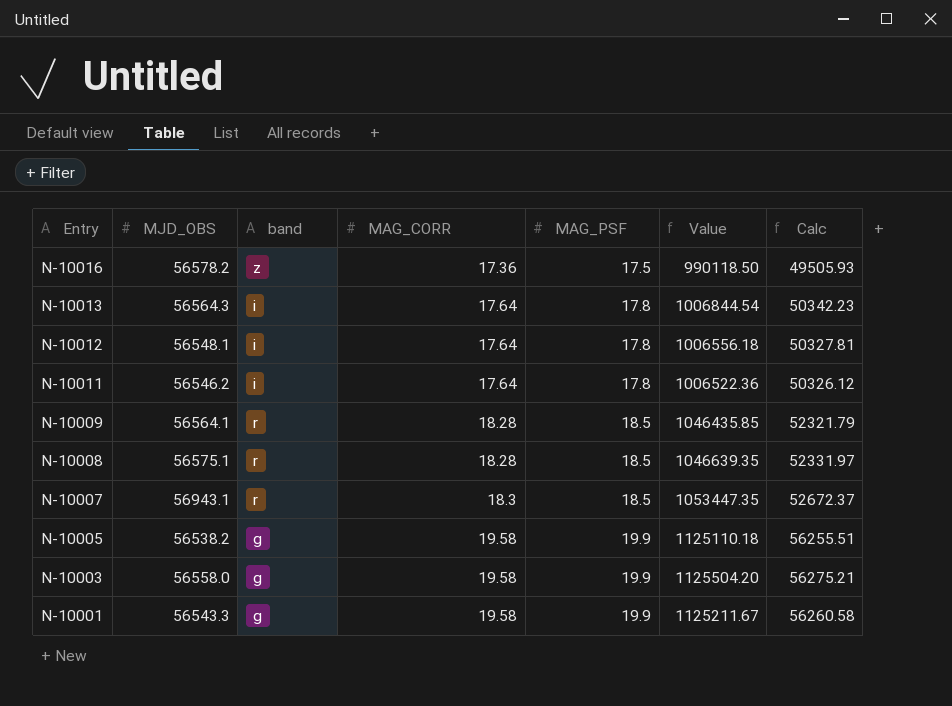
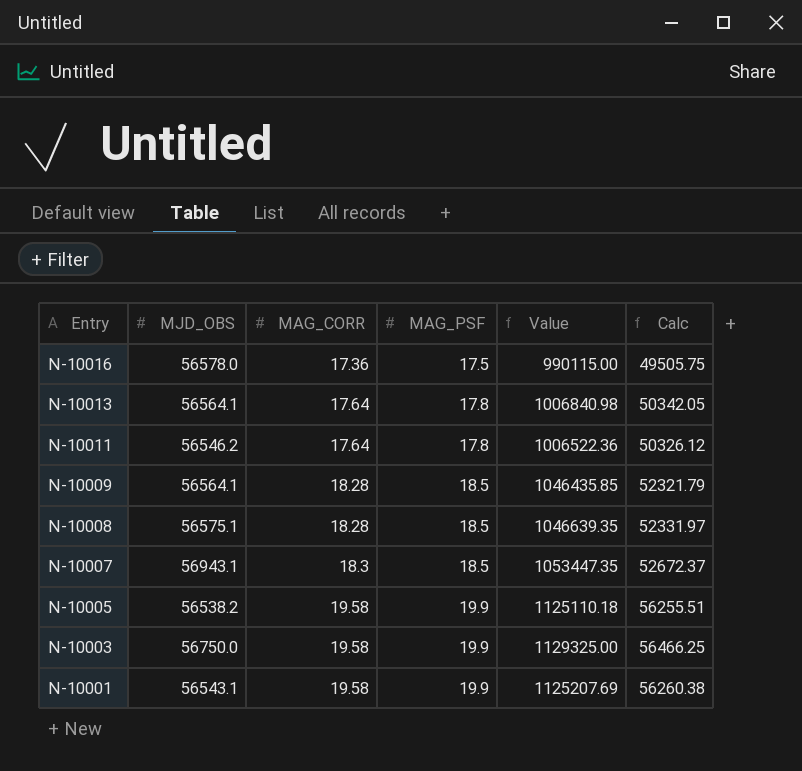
column band | position: 3 -> none
row N-10012: 56548.1 | i | 17.64 | 17.8 | 1006556.18 | 50327.81 -> none
N-10016 | MJD_OBS: 56578.2 -> 56578.0
N-10016 | Value: 990118.50 -> 990115.00
N-10016 | Calc: 49505.93 -> 49505.75
N-10013 | MJD_OBS: 56564.3 -> 56564.1
N-10013 | Value: 1006844.54 -> 1006840.98
N-10013 | Calc: 50342.23 -> 50342.05
N-10003 | MJD_OBS: 56558.0 -> 56750.0
N-10003 | Value: 1125504.20 -> 1129325.00
N-10003 | Calc: 56275.21 -> 56466.25
N-10001 | MJD_OBS: 56543.3 -> 56543.1
N-10001 | Value: 1125211.67 -> 1125207.69
N-10001 | Calc: 56260.58 -> 56260.38

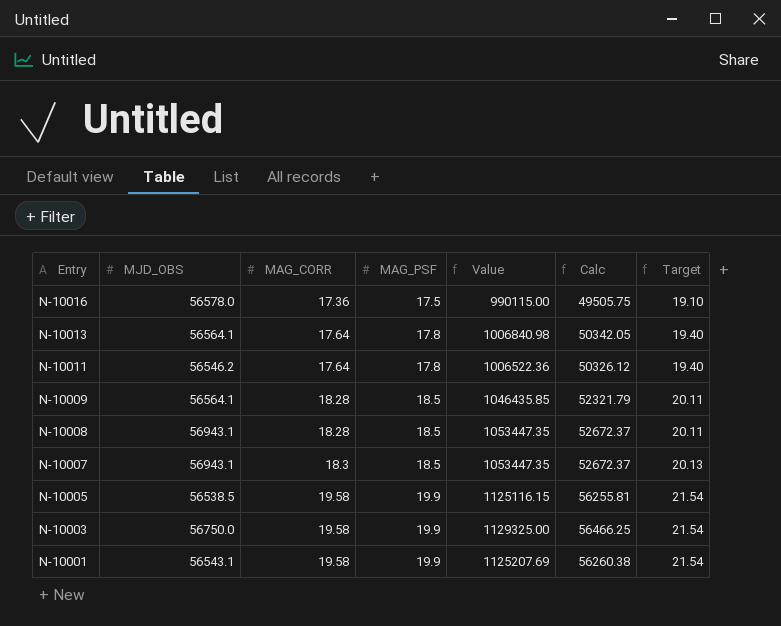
column Target | formula: none -> [MAG_CORR] * 1.1
N-10008 | MJD_OBS: 56575.1 -> 56943.1
N-10008 | Value: 1046639.35 -> 1053447.35
N-10008 | Calc: 52331.97 -> 52672.37
N-10005 | MJD_OBS: 56538.2 -> 56538.5
N-10005 | Value: 1125110.18 -> 1125116.15
N-10005 | Calc: 56255.51 -> 56255.81

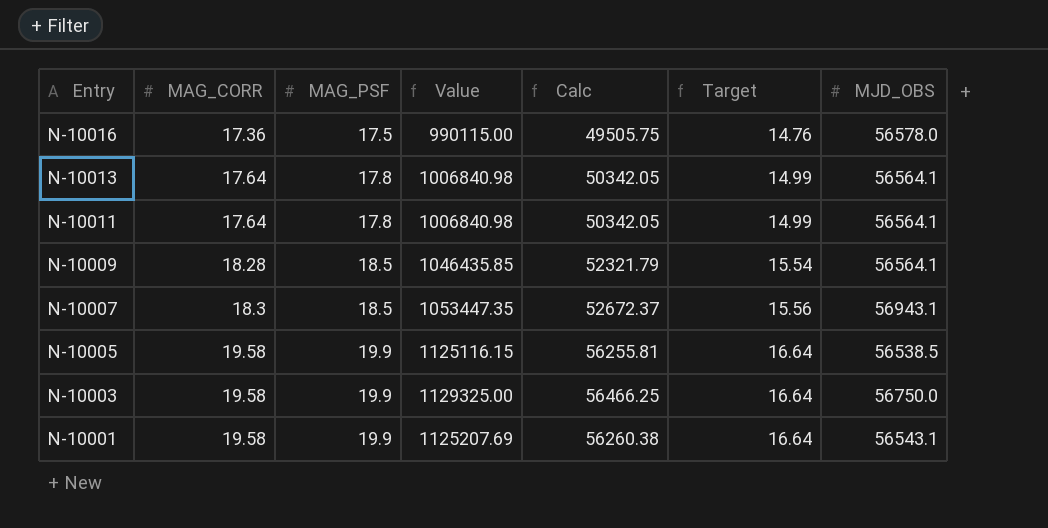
column Target | formula: [MAG_CORR] * 1.1 -> [MAG_CORR] * 0.85
column MJD_OBS | position: 2 -> 7
row N-10008: 56943.1 | 18.28 | 18.5 | 1053447.35 | 52672.37 | 20.11 -> none
N-10011 | Value: 1006522.36 -> 1006840.98
N-10011 | Calc: 50326.12 -> 50342.05
N-10011 | MJD_OBS: 56546.2 -> 56564.1

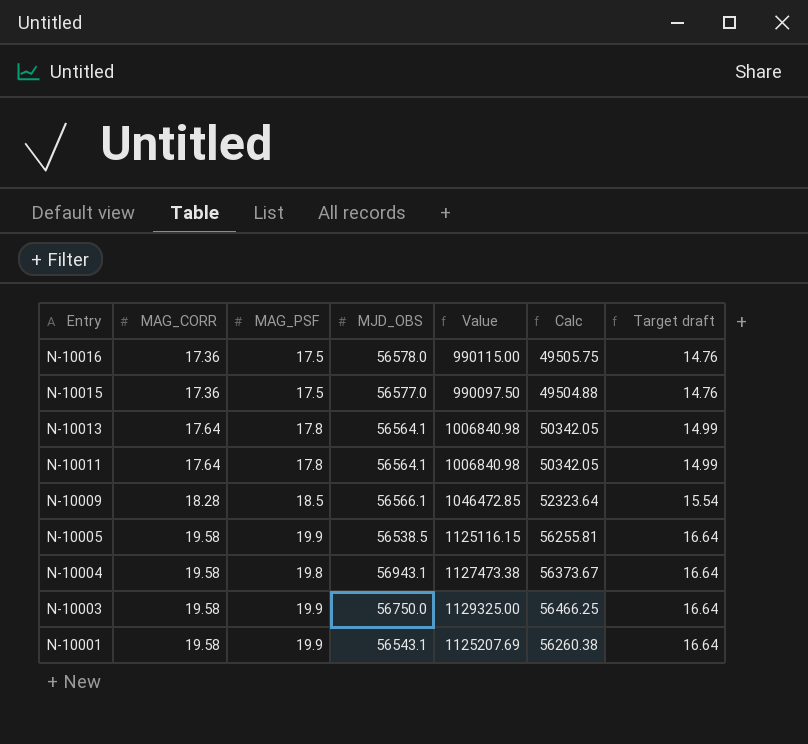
column MJD_OBS | position: 7 -> 4
column name: Target -> Target draft
row N-10007: 18.3 | 18.5 | 1053447.35 | 52672.37 | 15.56 | 56943.1 -> none
row N-10015: none -> 17.36 | 17.5 | 56577.0 | 990097.50 | 49504.88 | 14.76
N-10009 | MJD_OBS: 56564.1 -> 56566.1
N-10009 | Value: 1046435.85 -> 1046472.85
N-10009 | Calc: 52321.79 -> 52323.64
row N-10004: none -> 19.58 | 19.8 | 56943.1 | 1127473.38 | 56373.67 | 16.64

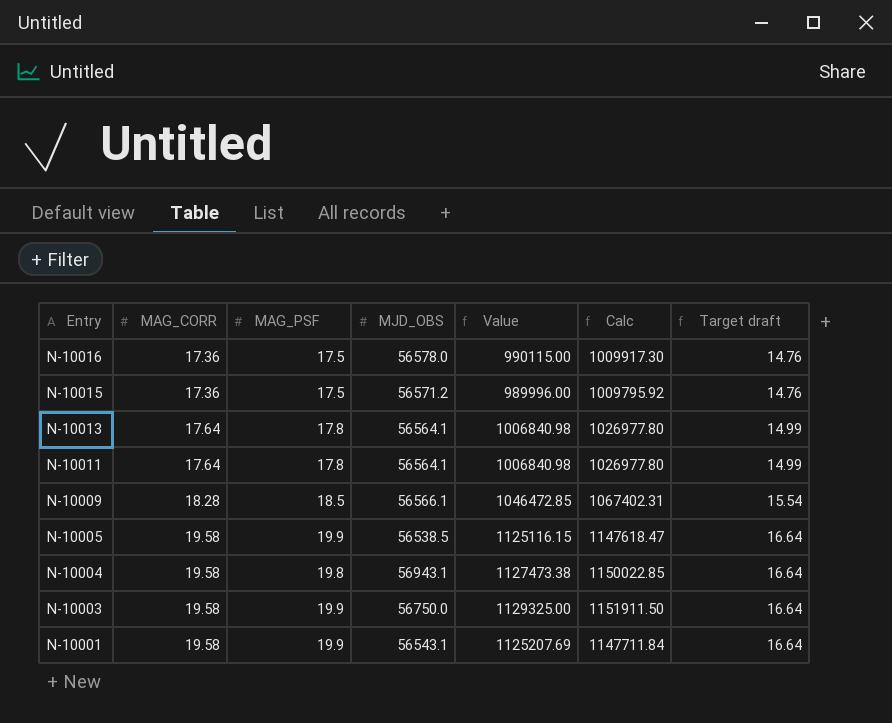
column Calc | formula: [Value] * 0.05 -> [Value] * 1.02
N-10015 | MJD_OBS: 56577.0 -> 56571.2
N-10015 | Value: 990097.50 -> 989996.00

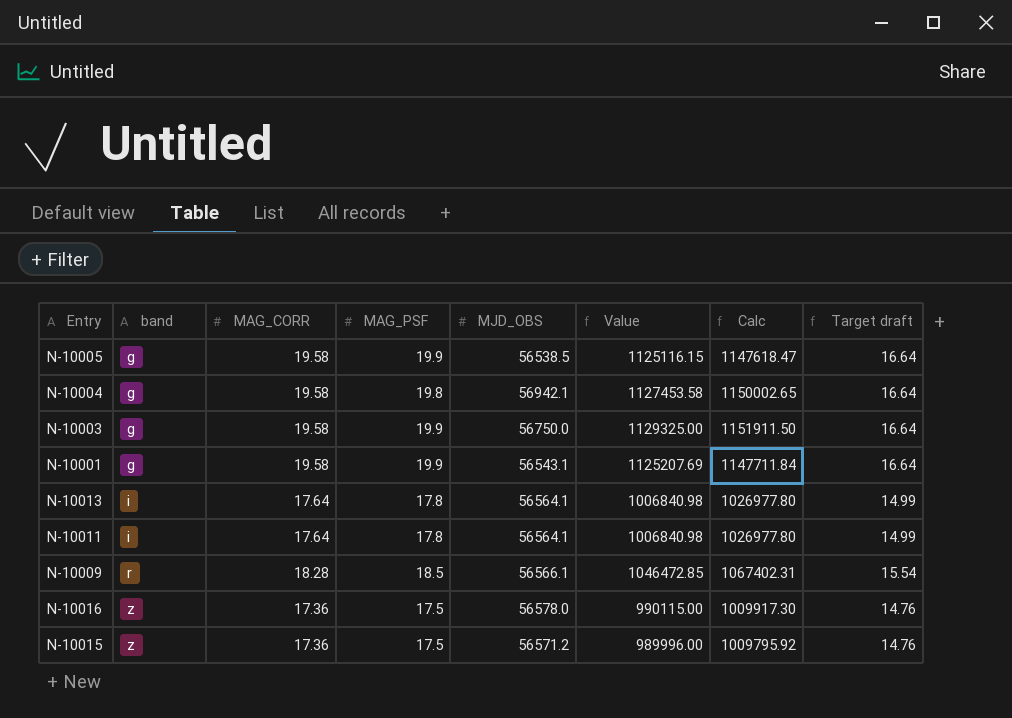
row order: Entry descending -> band ascending
column band | position: none -> 2
N-10004 | MJD_OBS: 56943.1 -> 56942.1
N-10004 | Value: 1127473.38 -> 1127453.58
N-10004 | Calc: 1150022.85 -> 1150002.65

